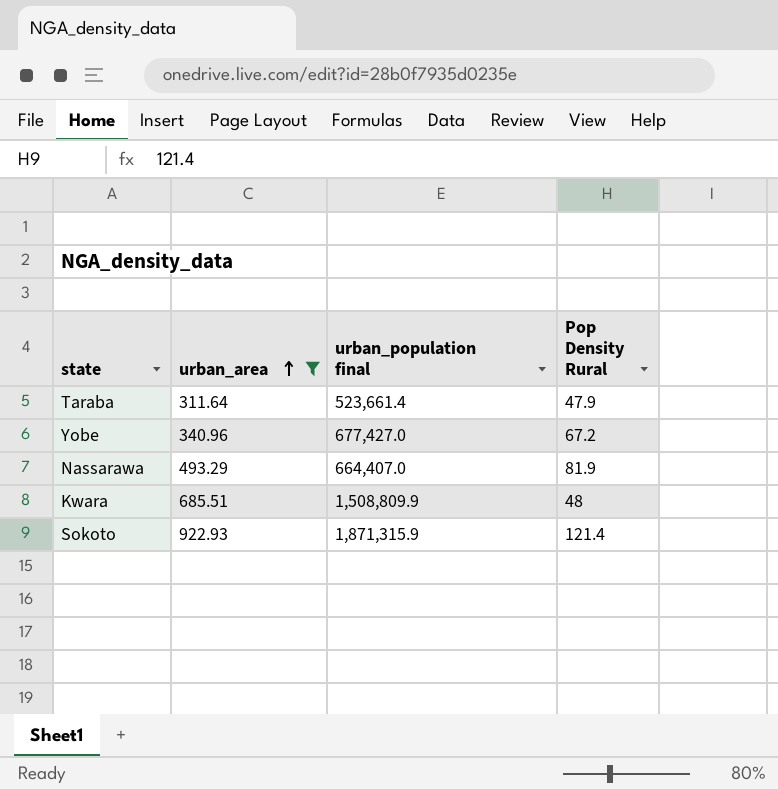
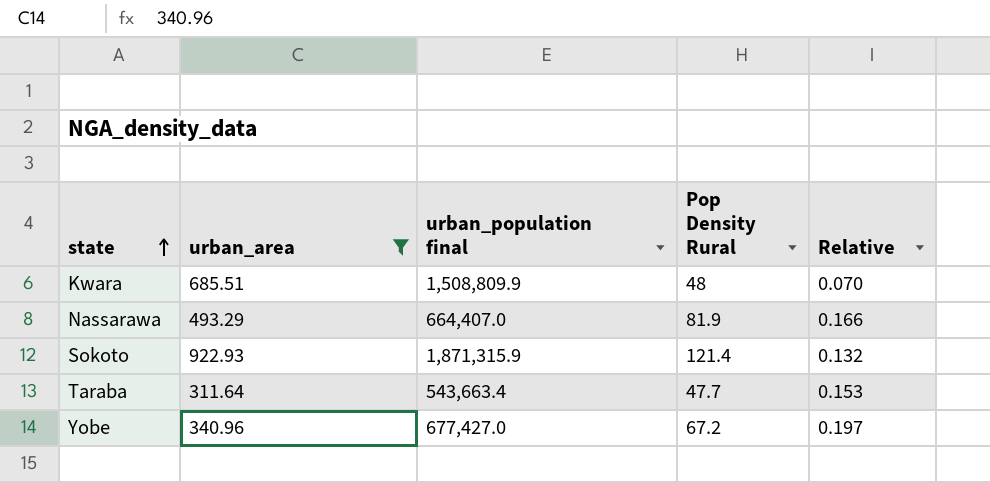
row order: urban_area ascending -> state ascending
column Relative | formula: none -> [Pop Density Rural] / [urban_area]
Taraba | urban_population final: 523,661.4 -> 543,663.4
Taraba | Pop Density Rural: 47.9 -> 47.7

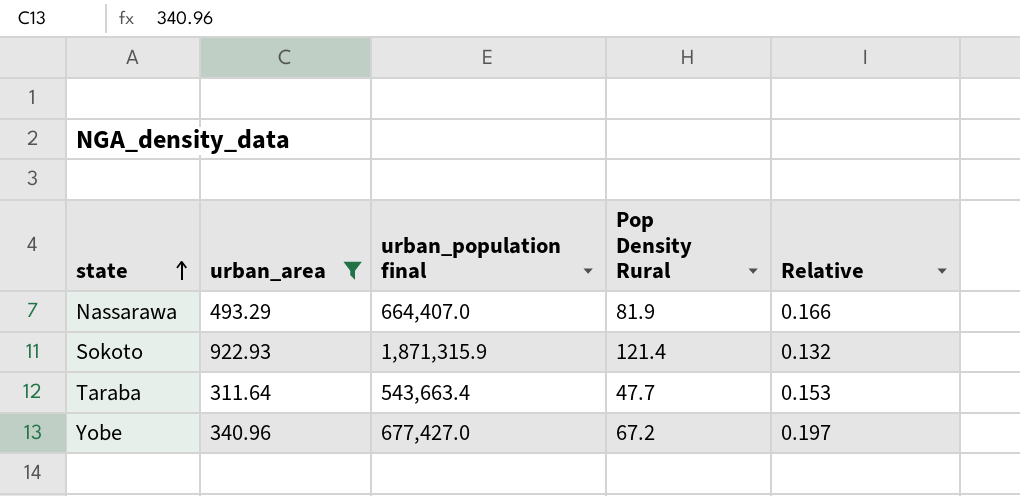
row Kwara: 685.51 | 1,508,809.9 | 48 | 0.070 -> none

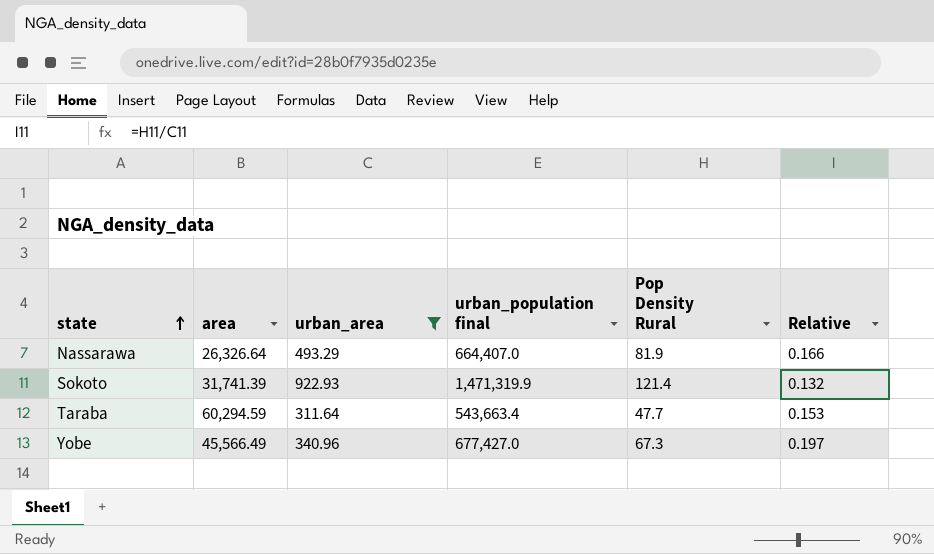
column area | position: none -> 2
Sokoto | urban_population final: 1,871,315.9 -> 1,471,319.9
Yobe | Pop Density Rural: 67.2 -> 67.3

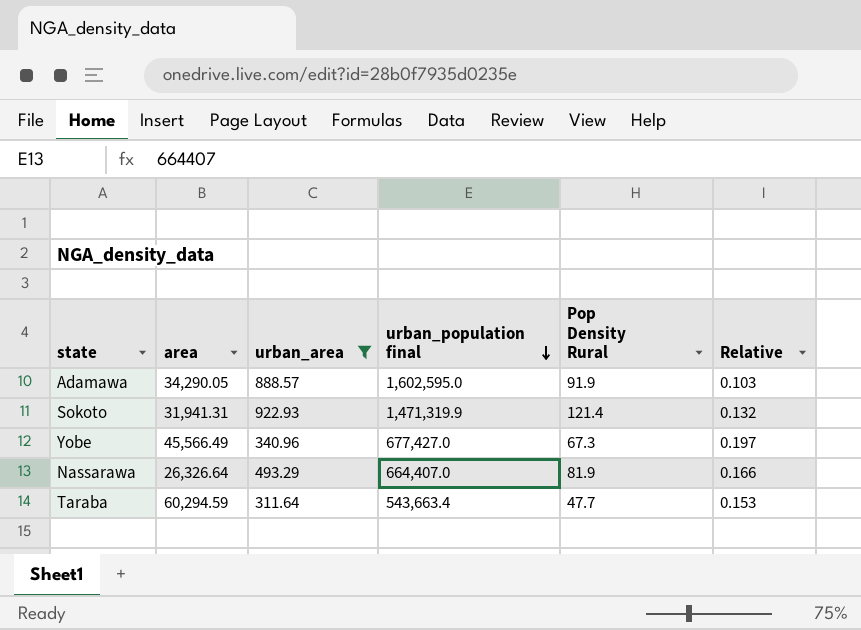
row order: state ascending -> urban_population final descending
row Adamawa: none -> 34,290.05 | 888.57 | 1,602,595.0 | 91.9 | 0.103
Sokoto | area: 31,741.39 -> 31,941.31

